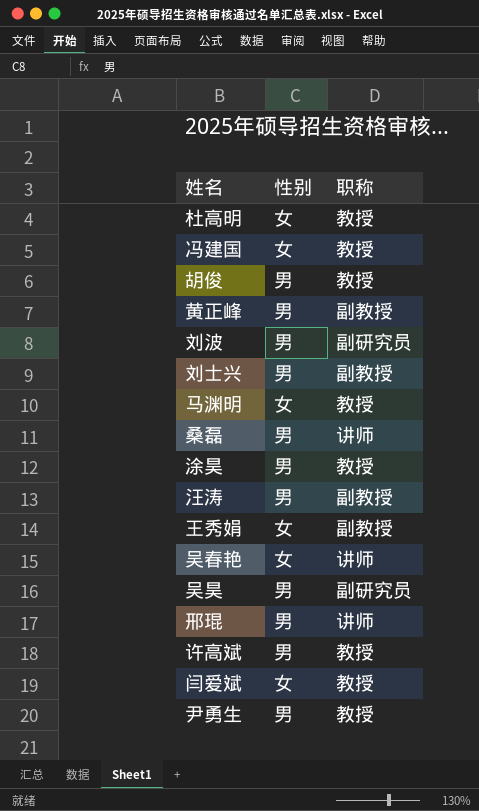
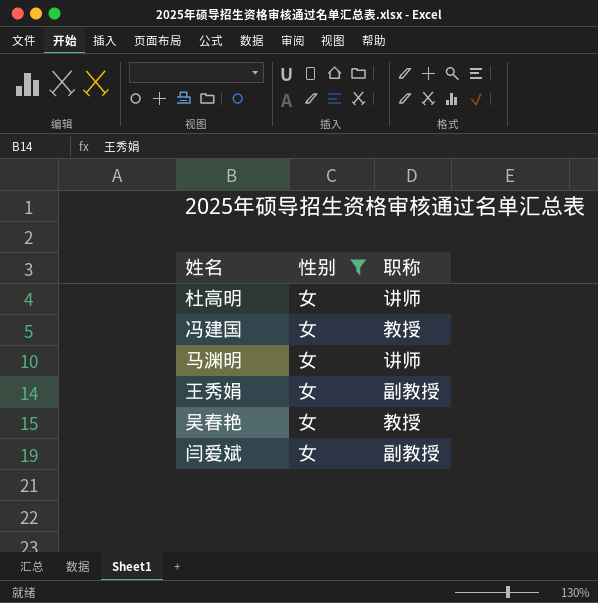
filter: none -> 性别 = 女
杜高明 | 职称: 教授 -> 讲师
马渊明 | 职称: 教授 -> 讲师
吴春艳 | 职称: 讲师 -> 教授
闫爱斌 | 职称: 教授 -> 副教授

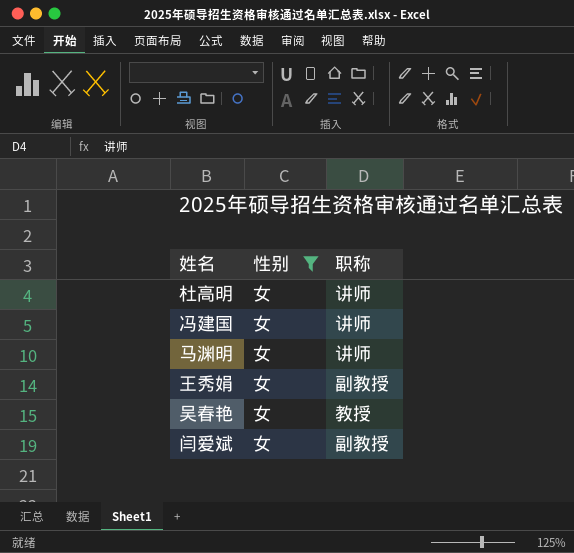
冯建国 | 职称: 教授 -> 讲师

